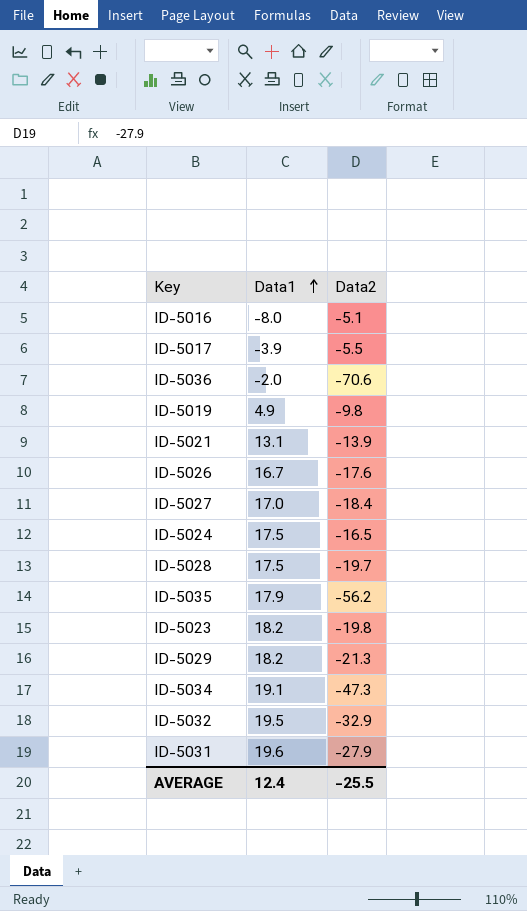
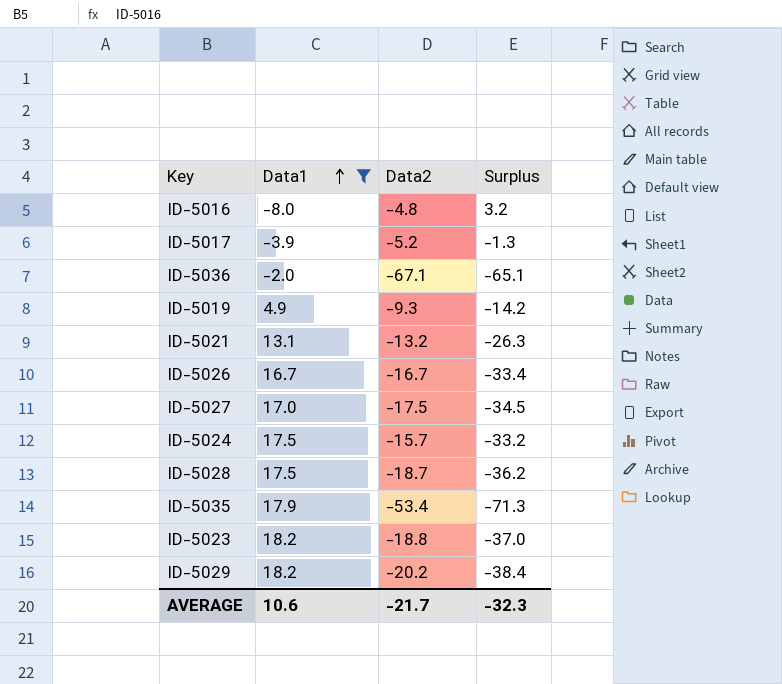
filter: none -> Data1 <= 18.2
column Surplus | formula: none -> [Data2] - [Data1]
ID-5016 | Data2: -5.1 -> -4.8
ID-5017 | Data2: -5.5 -> -5.2
ID-5036 | Data2: -70.6 -> -67.1
ID-5019 | Data2: -9.8 -> -9.3
ID-5021 | Data2: -13.9 -> -13.2
ID-5026 | Data2: -17.6 -> -16.7
ID-5027 | Data2: -18.4 -> -17.5
ID-5024 | Data2: -16.5 -> -15.7
ID-5028 | Data2: -19.7 -> -18.7
ID-5035 | Data2: -56.2 -> -53.4
ID-5023 | Data2: -19.8 -> -18.8
ID-5029 | Data2: -21.3 -> -20.2
AVERAGE | Data1: 12.4 -> 10.6
AVERAGE | Data2: -25.5 -> -21.7

